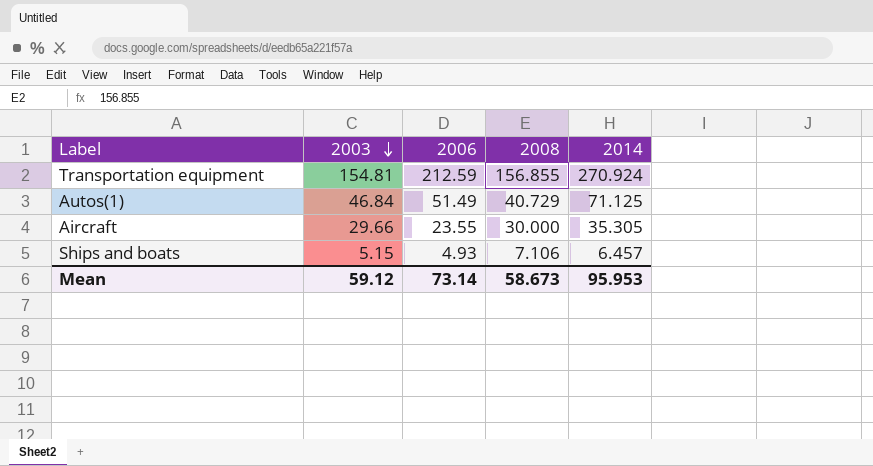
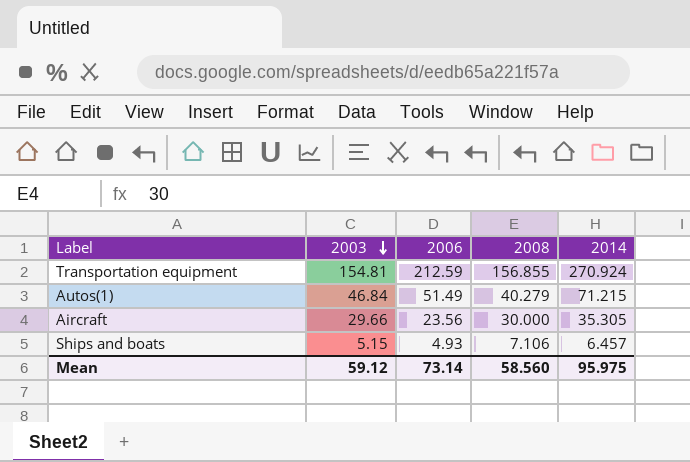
Autos(1) | 2008: 40.729 -> 40.279
Autos(1) | 2014: 71.125 -> 71.215
Aircraft | 2006: 23.55 -> 23.56
Mean | 2008: 58.673 -> 58.560
Mean | 2014: 95.953 -> 95.975

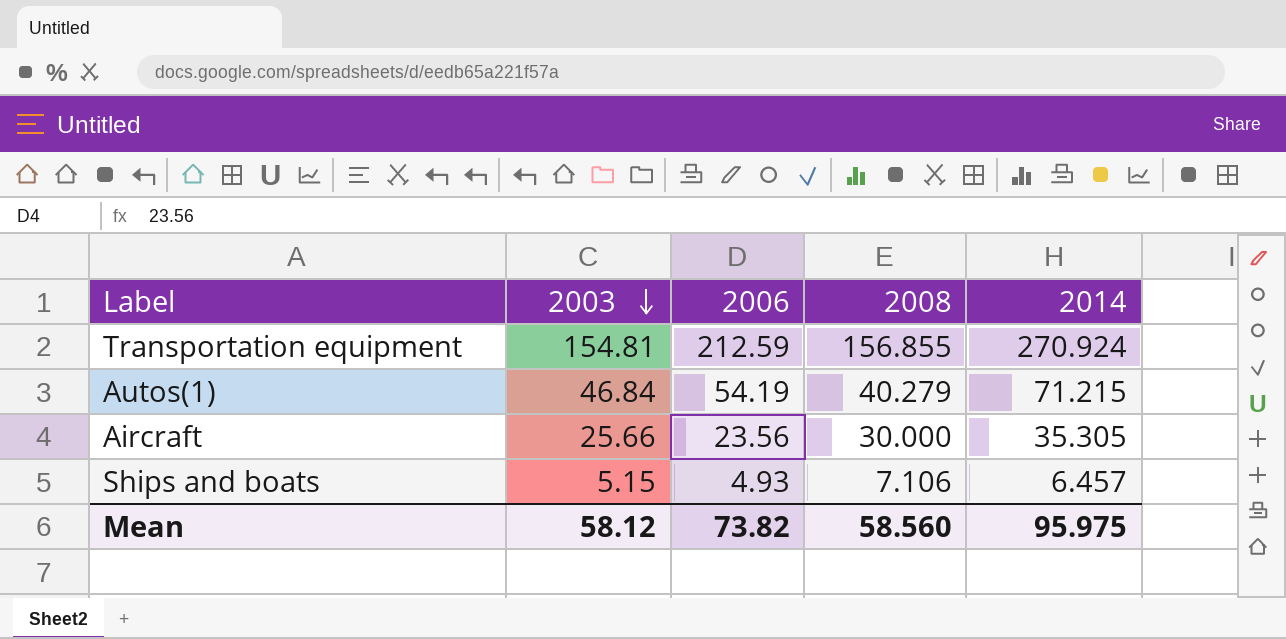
Autos(1) | 2006: 51.49 -> 54.19
Aircraft | 2003: 29.66 -> 25.66
Mean | 2003: 59.12 -> 58.12
Mean | 2006: 73.14 -> 73.82

